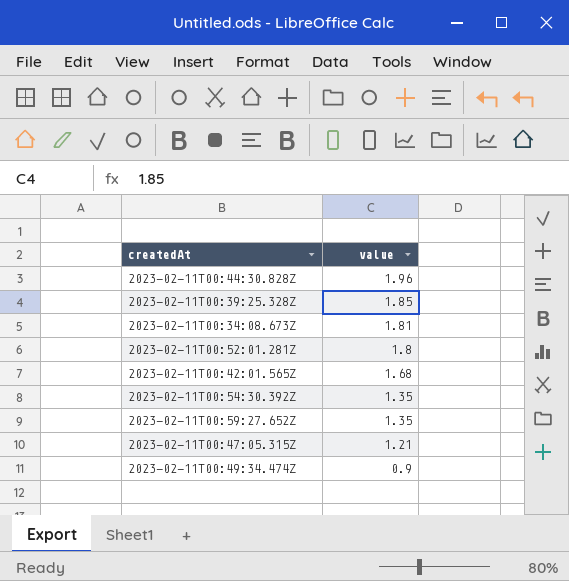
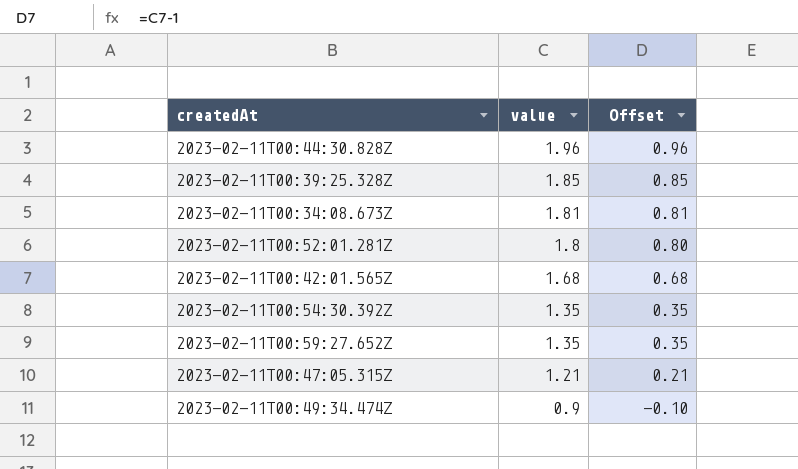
column Offset | formula: none -> [value] - 1

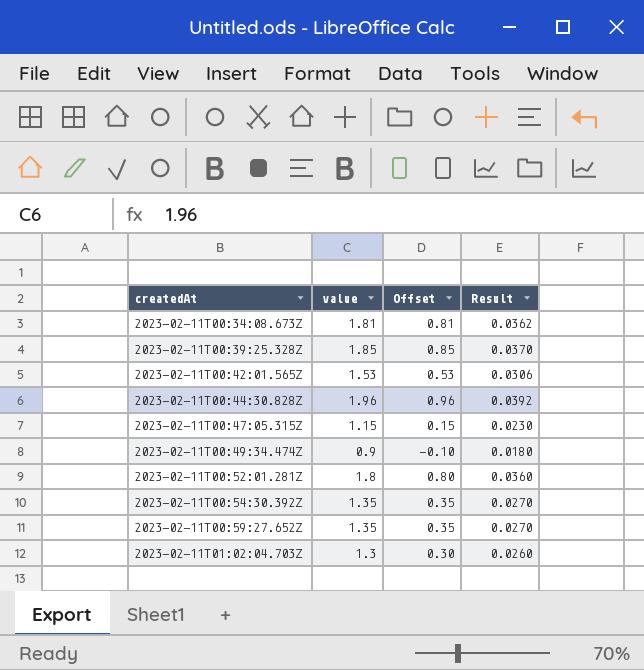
row order: value descending -> createdAt ascending
column Result | formula: none -> [value] * 0.02
2023-02-11T00:42:01.565Z | value: 1.68 -> 1.53
2023-02-11T00:42:01.565Z | Offset: 0.68 -> 0.53
2023-02-11T00:47:05.315Z | value: 1.21 -> 1.15
2023-02-11T00:47:05.315Z | Offset: 0.21 -> 0.15
row 2023-02-11T01:02:04.703Z: none -> 1.3 | 0.30 | 0.0260

